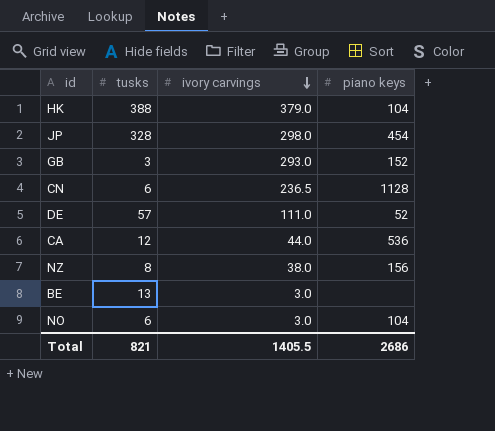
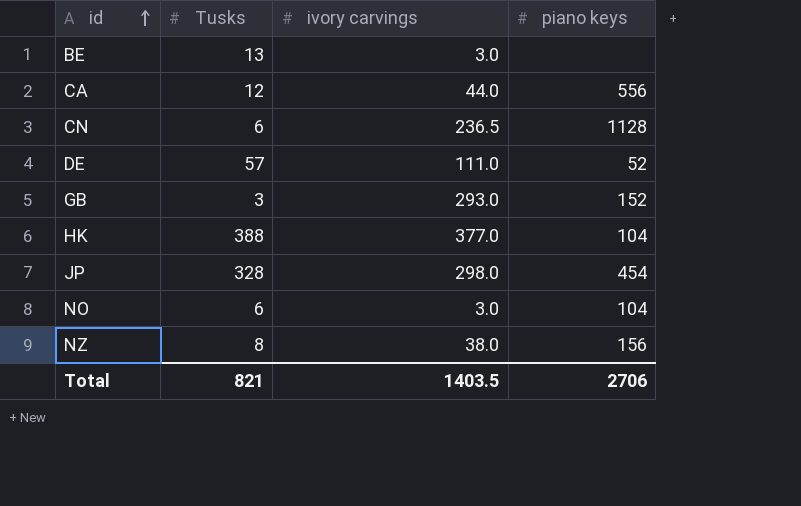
row order: ivory carvings descending -> id ascending
column name: tusks -> Tusks
CA | piano keys: 536 -> 556
HK | ivory carvings: 379.0 -> 377.0
Total | ivory carvings: 1405.5 -> 1403.5
Total | piano keys: 2686 -> 2706

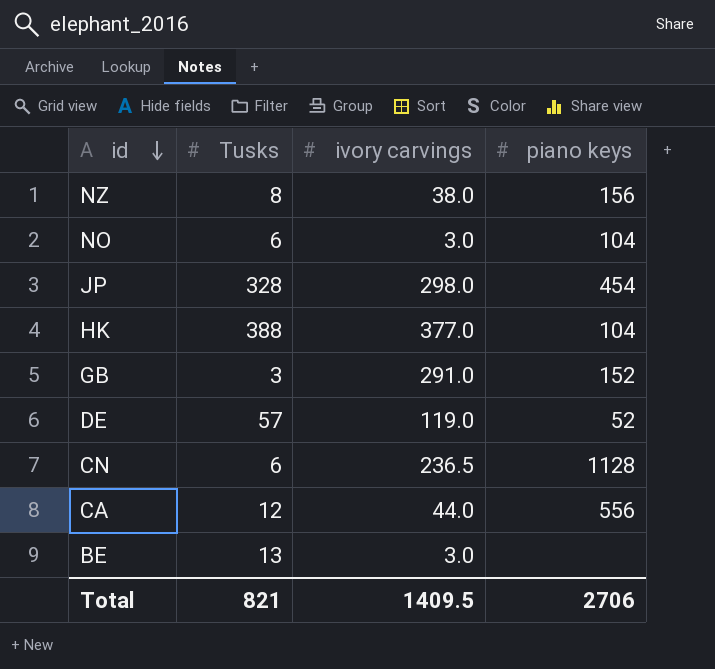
row order: id ascending -> id descending
GB | ivory carvings: 293.0 -> 291.0
DE | ivory carvings: 111.0 -> 119.0
Total | ivory carvings: 1403.5 -> 1409.5

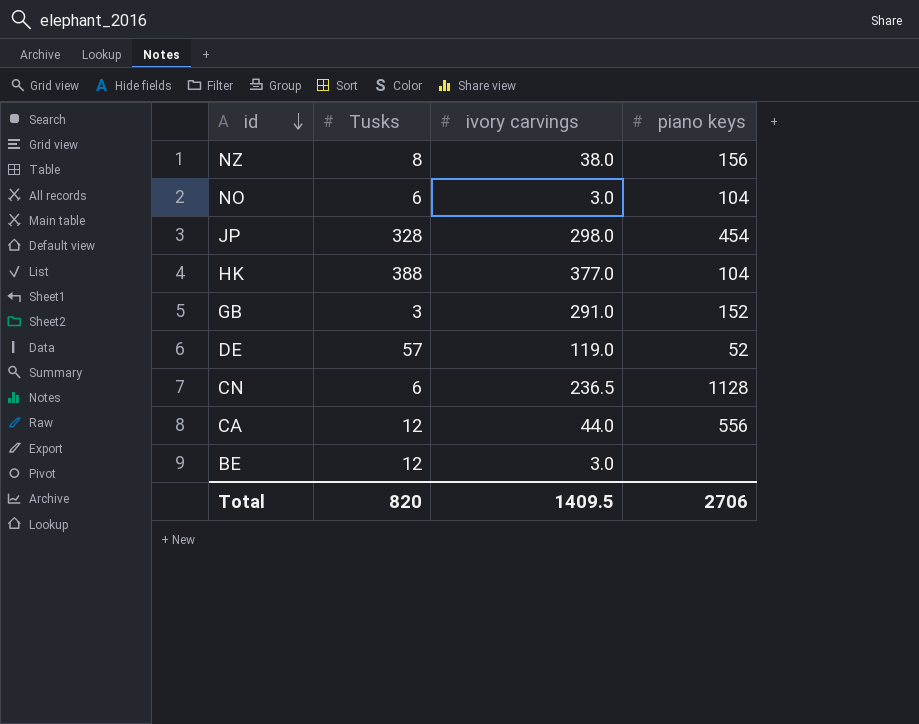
BE | Tusks: 13 -> 12
Total | Tusks: 821 -> 820

